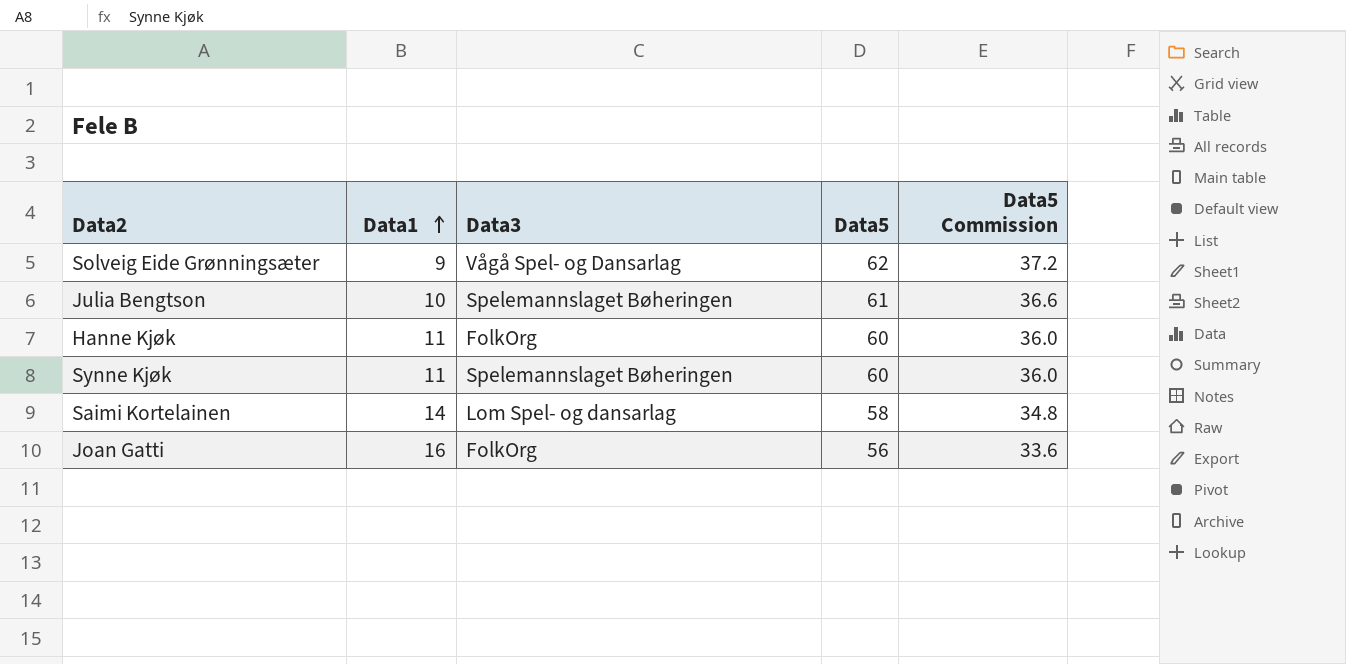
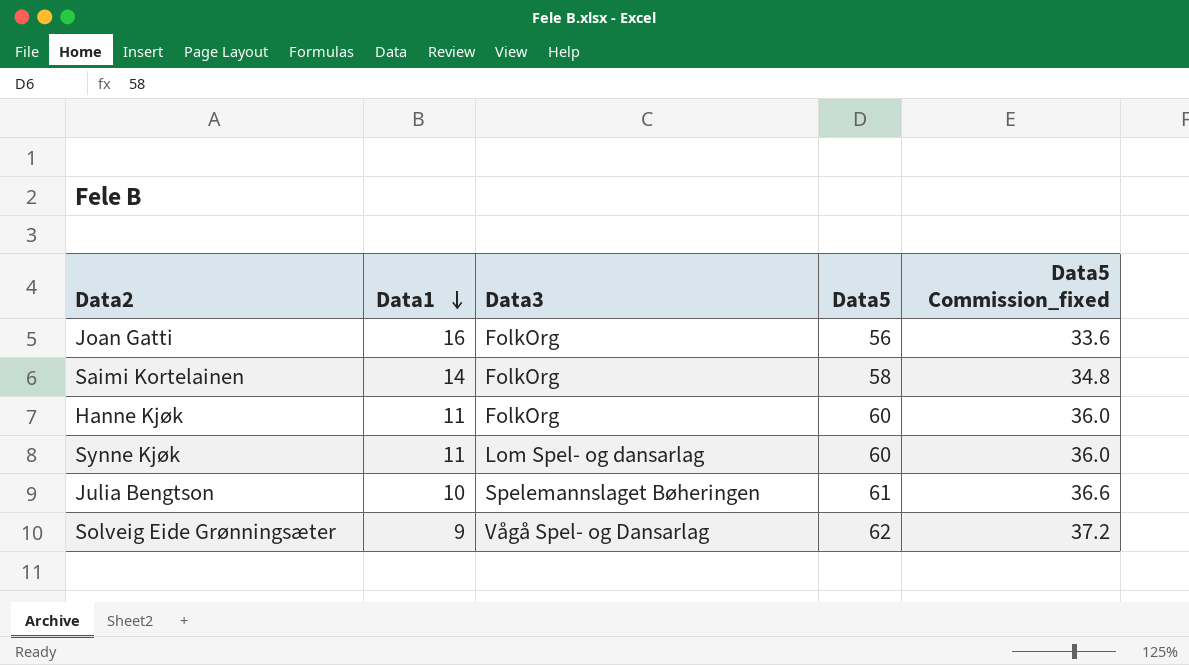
row order: Data1 ascending -> Data1 descending
column name: Data5 Commission -> Data5 Commission_fixed
Saimi Kortelainen | Data3: Lom Spel- og dansarlag -> FolkOrg
Synne Kjøk | Data3: Spelemannslaget Bøheringen -> Lom Spel- og dansarlag

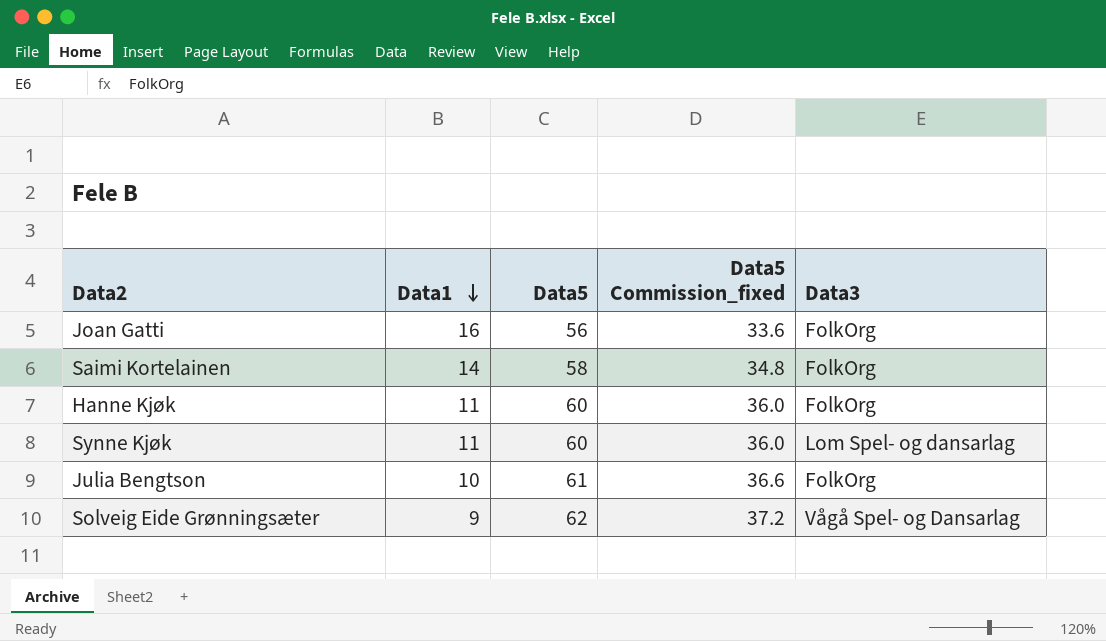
column Data3 | position: 3 -> 5
Julia Bengtson | Data3: Spelemannslaget Bøheringen -> FolkOrg

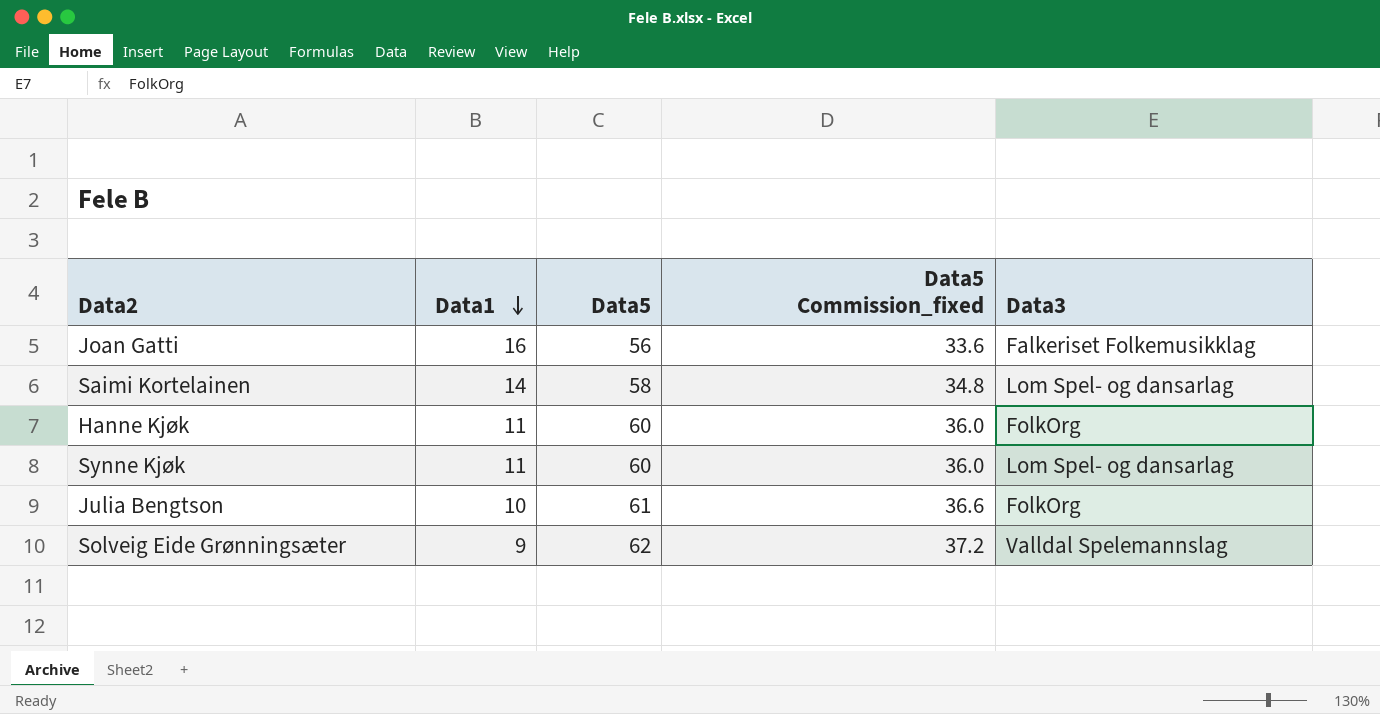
Joan Gatti | Data3: FolkOrg -> Falkeriset Folkemusikklag
Saimi Kortelainen | Data3: FolkOrg -> Lom Spel- og dansarlag
Solveig Eide Grønningsæter | Data3: Vågå Spel- og Dansarlag -> Valldal Spelemannslag

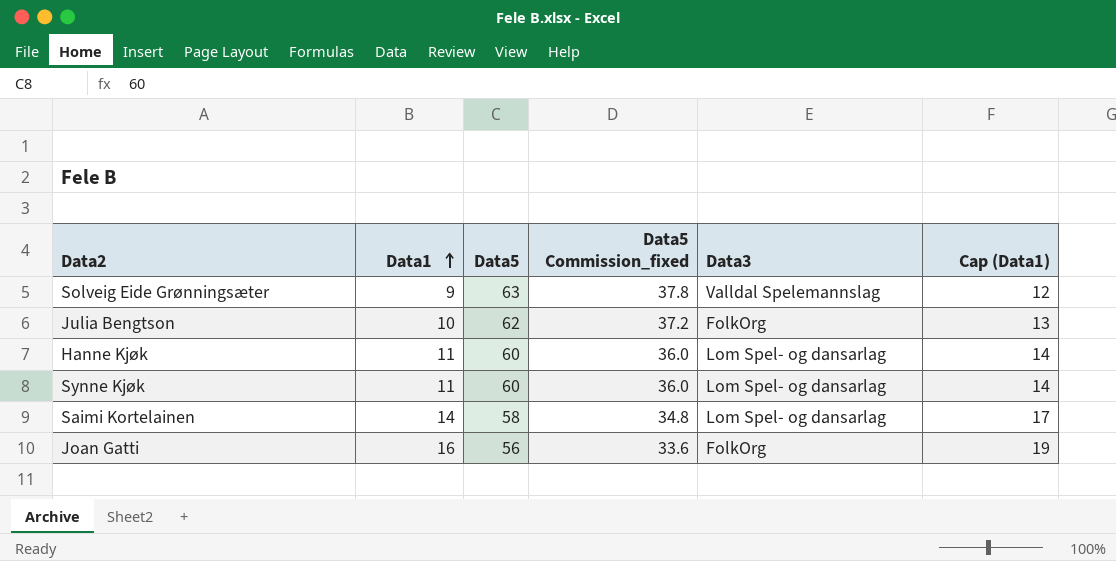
row order: Data1 descending -> Data1 ascending
column Cap (Data1) | formula: none -> [Data1] + 3
Solveig Eide Grønningsæter | Data5: 62 -> 63
Solveig Eide Grønningsæter | Data5 Commission_fixed: 37.2 -> 37.8
Julia Bengtson | Data5: 61 -> 62
Julia Bengtson | Data5 Commission_fixed: 36.6 -> 37.2
Hanne Kjøk | Data3: FolkOrg -> Lom Spel- og dansarlag
Joan Gatti | Data3: Falkeriset Folkemusikklag -> FolkOrg

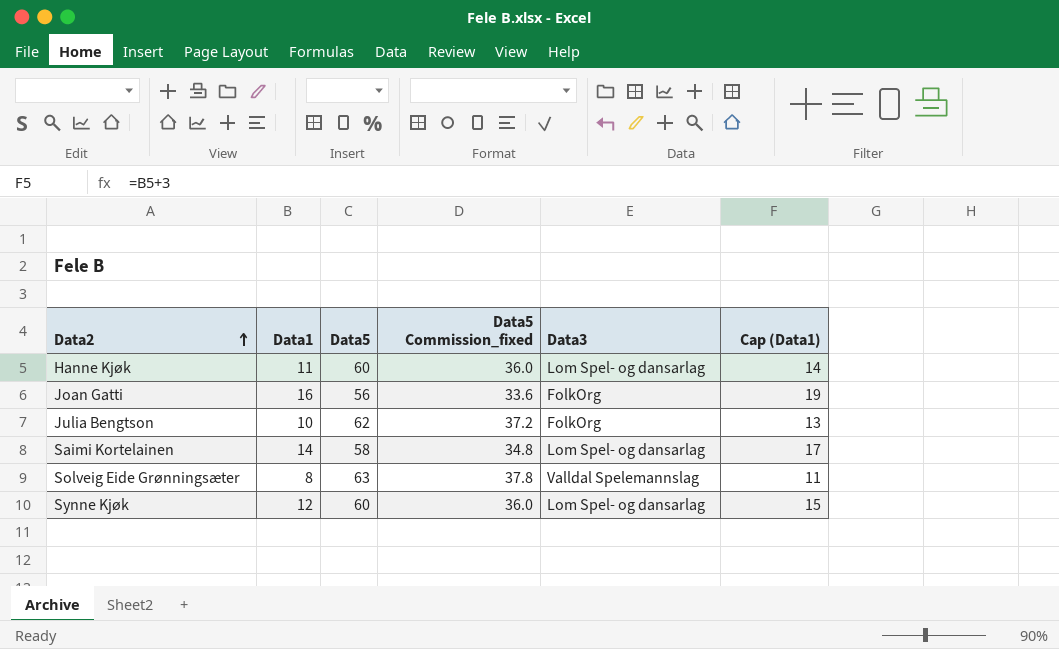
row order: Data1 ascending -> Data2 ascending
Solveig Eide Grønningsæter | Data1: 9 -> 8
Solveig Eide Grønningsæter | Cap (Data1): 12 -> 11
Synne Kjøk | Data1: 11 -> 12
Synne Kjøk | Cap (Data1): 14 -> 15

